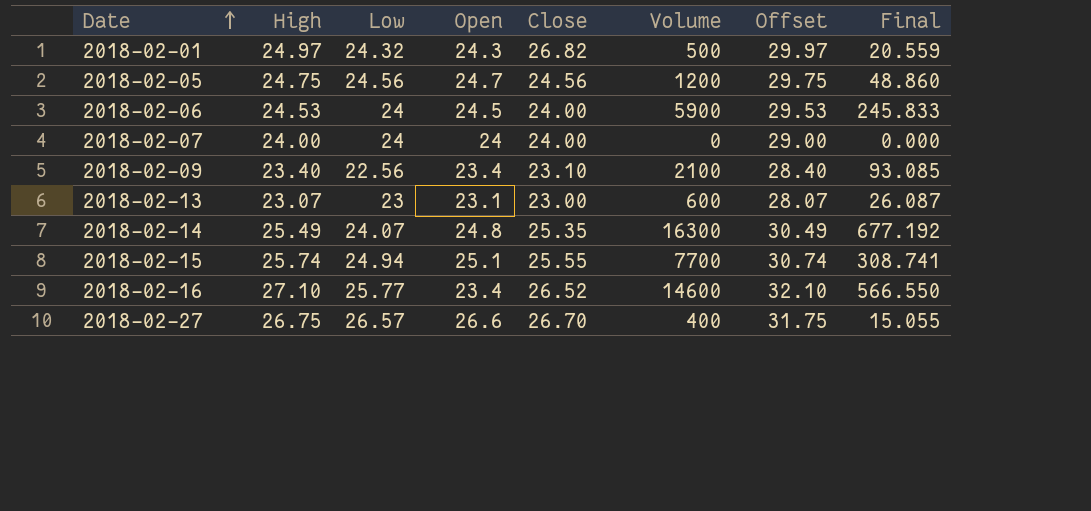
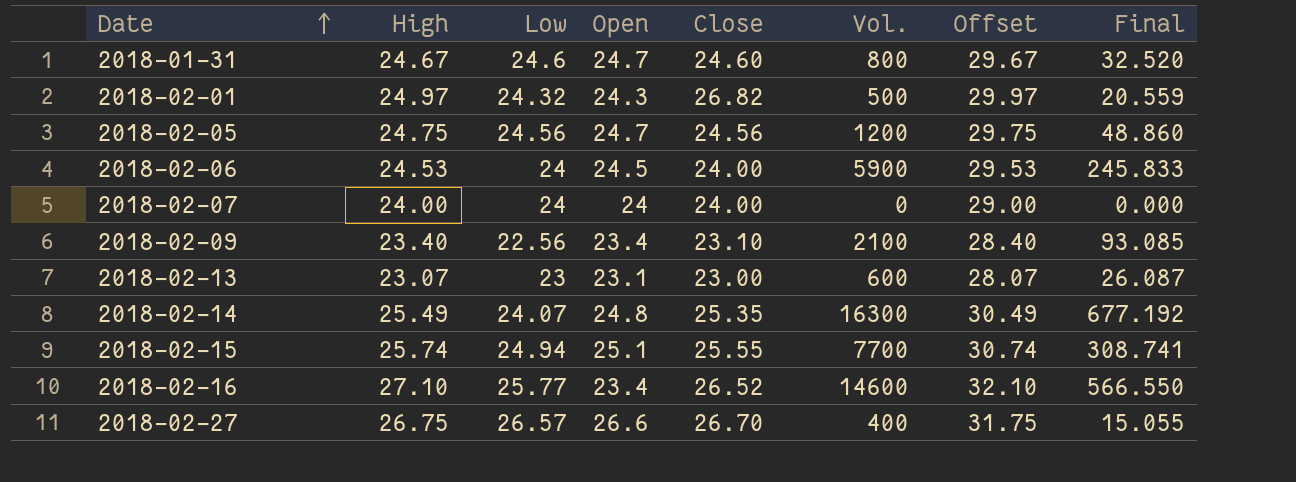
column name: Volume -> Vol.
row 2018-01-31: none -> 24.67 | 24.6 | 24.7 | 24.60 | 800 | 29.67 | 32.520

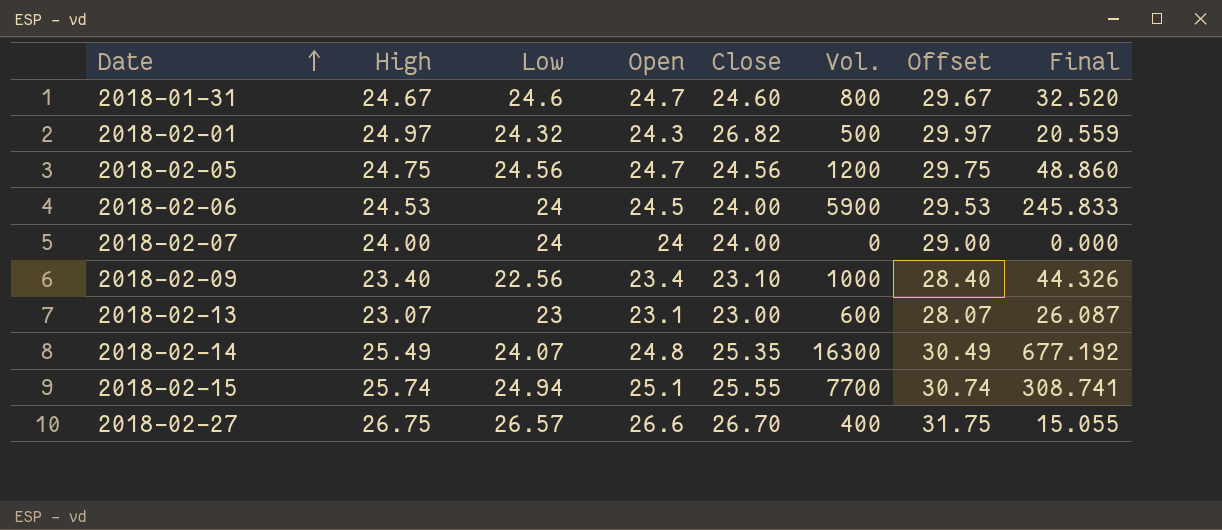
row 2018-02-16: 27.10 | 25.77 | 23.4 | 26.52 | 14600 | 32.10 | 566.550 -> none
2018-02-09 | Vol.: 2100 -> 1000
2018-02-09 | Final: 93.085 -> 44.326

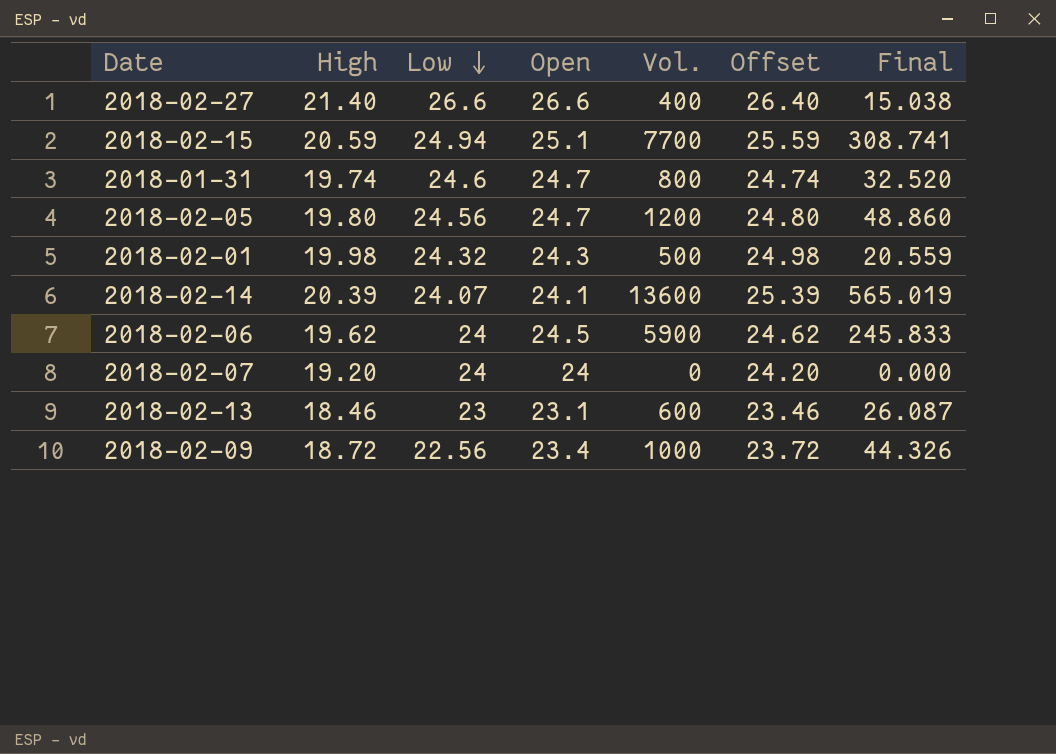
row order: Date ascending -> Low descending
column Close | position: 5 -> none
2018-02-27 | High: 26.75 -> 21.40
2018-02-27 | Low: 26.57 -> 26.6
2018-02-27 | Offset: 31.75 -> 26.40
2018-02-27 | Final: 15.055 -> 15.038
2018-02-15 | High: 25.74 -> 20.59
2018-02-15 | Offset: 30.74 -> 25.59
2018-01-31 | High: 24.67 -> 19.74
2018-01-31 | Offset: 29.67 -> 24.74
2018-02-05 | High: 24.75 -> 19.80
2018-02-05 | Offset: 29.75 -> 24.80
2018-02-01 | High: 24.97 -> 19.98
2018-02-01 | Offset: 29.97 -> 24.98
2018-02-14 | High: 25.49 -> 20.39
2018-02-14 | Open: 24.8 -> 24.1
2018-02-14 | Vol.: 16300 -> 13600
2018-02-14 | Offset: 30.49 -> 25.39
2018-02-14 | Final: 677.192 -> 565.019
2018-02-06 | High: 24.53 -> 19.62
2018-02-06 | Offset: 29.53 -> 24.62
2018-02-07 | High: 24.00 -> 19.20
2018-02-07 | Offset: 29.00 -> 24.20
2018-02-13 | High: 23.07 -> 18.46
2018-02-13 | Offset: 28.07 -> 23.46
2018-02-09 | High: 23.40 -> 18.72
2018-02-09 | Offset: 28.40 -> 23.72

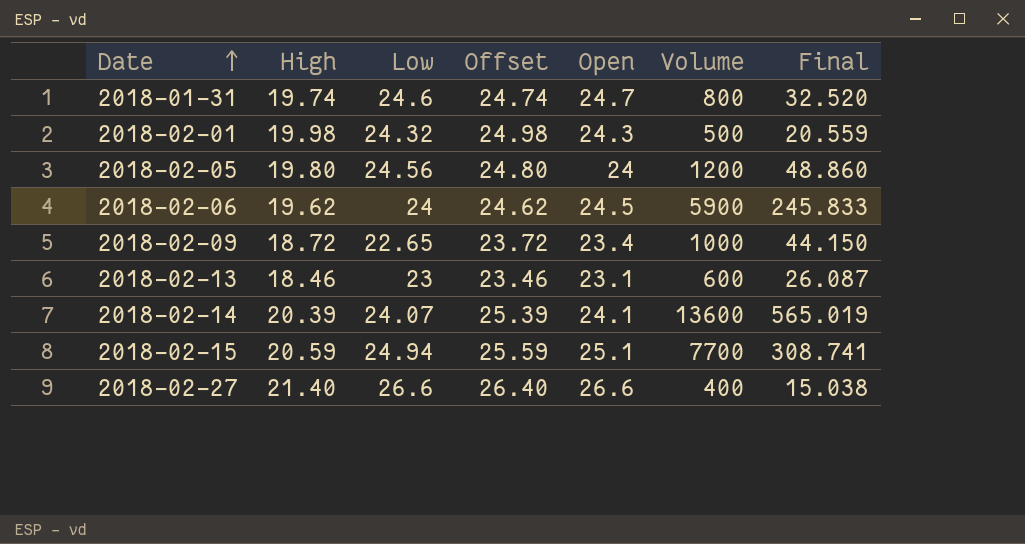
row order: Low descending -> Date ascending
column Offset | position: 6 -> 4
column name: Vol. -> Volume
row 2018-02-07: 19.20 | 24 | 24 | 0 | 24.20 | 0.000 -> none
2018-02-05 | Open: 24.7 -> 24
2018-02-09 | Low: 22.56 -> 22.65
2018-02-09 | Final: 44.326 -> 44.150

